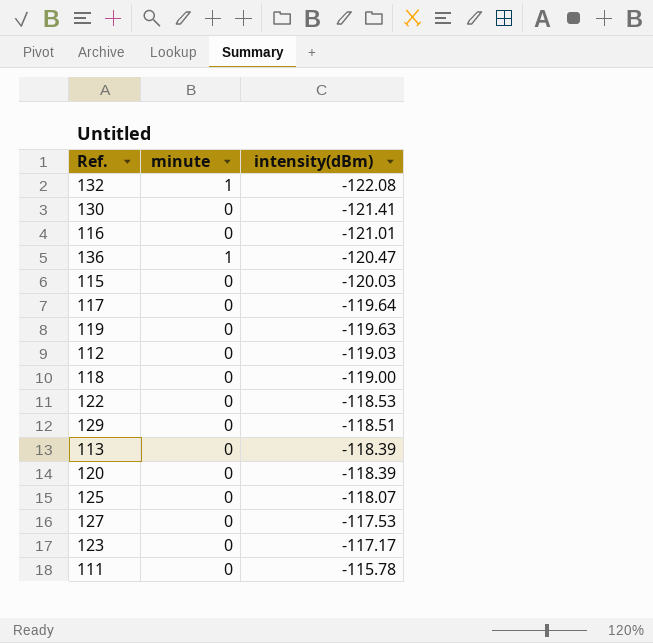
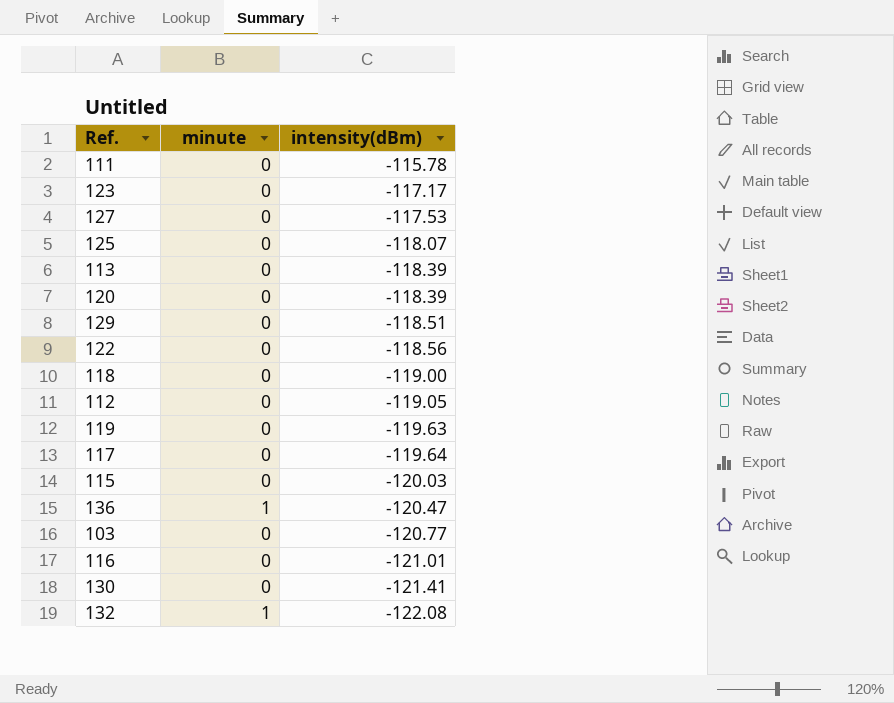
row order: intensity(dBm) ascending -> intensity(dBm) descending
122 | intensity(dBm): -118.53 -> -118.56
112 | intensity(dBm): -119.03 -> -119.05
row 103: none -> 0 | -120.77

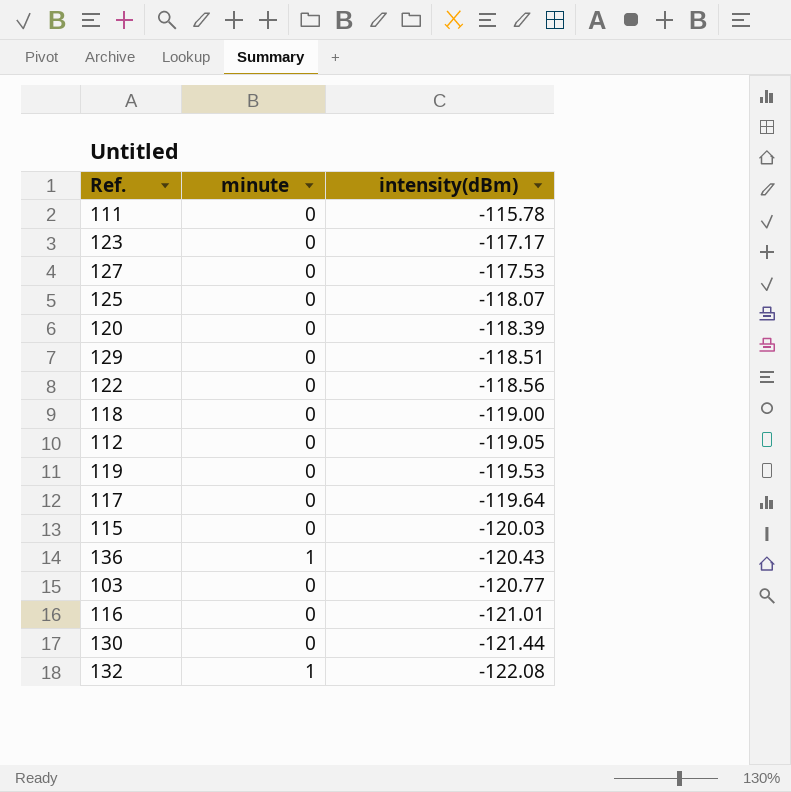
row 113: 0 | -118.39 -> none
119 | intensity(dBm): -119.63 -> -119.53
136 | intensity(dBm): -120.47 -> -120.43
130 | intensity(dBm): -121.41 -> -121.44

